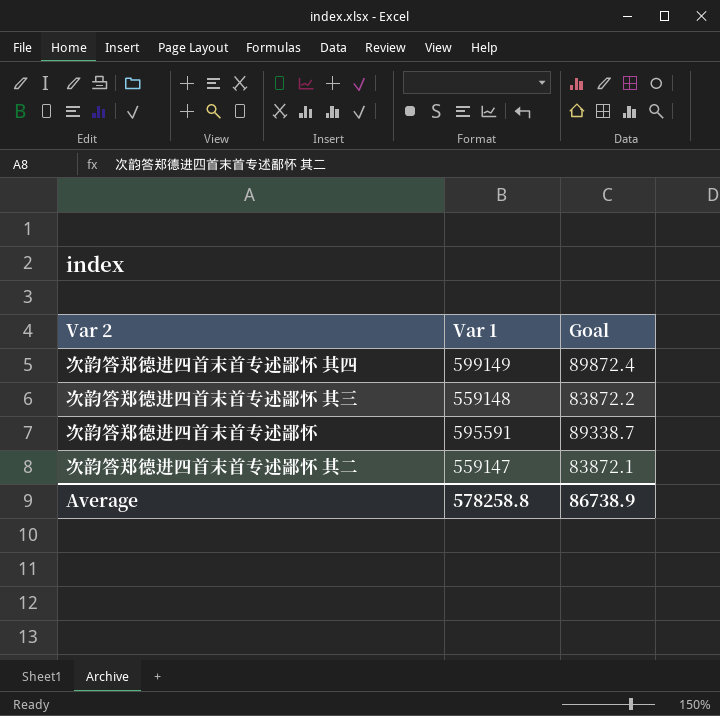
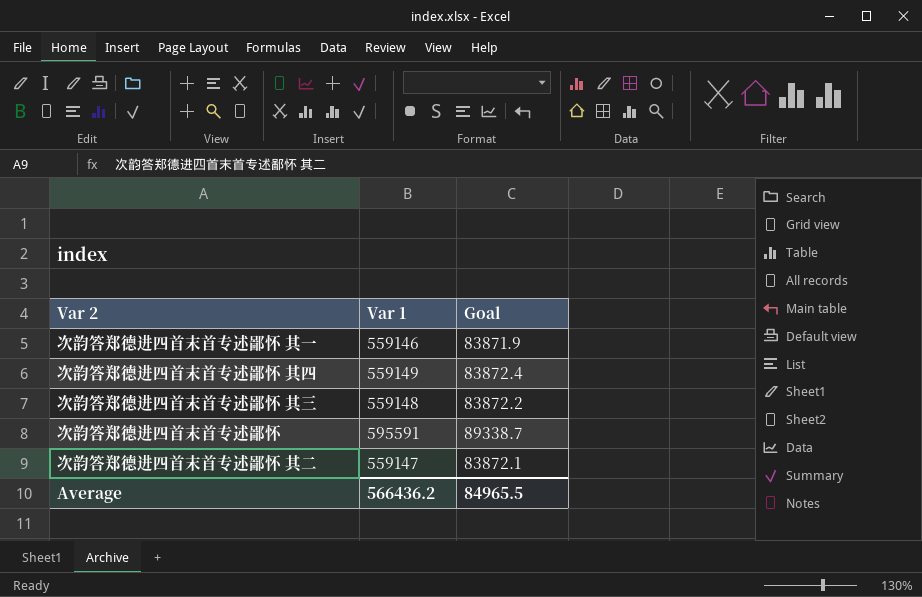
row 次韵答郑德进四首末首专述鄙怀 其一: none -> 559146 | 83871.9
次韵答郑德进四首末首专述鄙怀 其四 | Var 1: 599149 -> 559149
次韵答郑德进四首末首专述鄙怀 其四 | Goal: 89872.4 -> 83872.4
Average | Var 1: 578258.8 -> 566436.2
Average | Goal: 86738.9 -> 84965.5

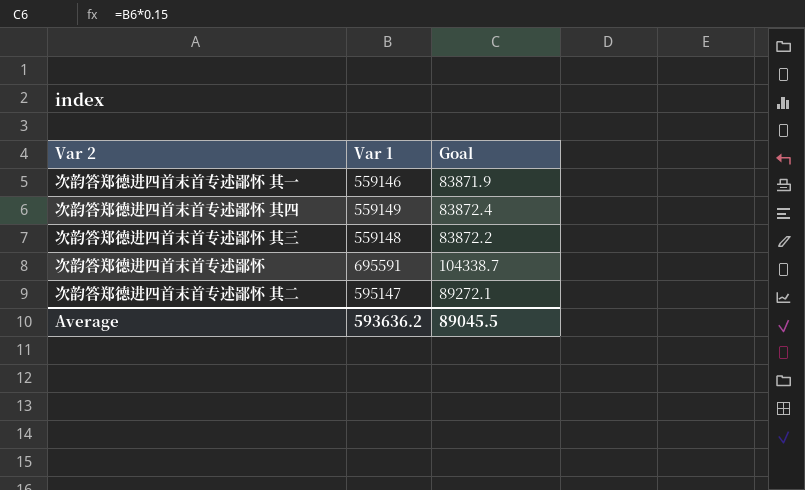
次韵答郑德进四首末首专述鄙怀 | Var 1: 595591 -> 695591
次韵答郑德进四首末首专述鄙怀 | Goal: 89338.7 -> 104338.7
次韵答郑德进四首末首专述鄙怀 其二 | Var 1: 559147 -> 595147
次韵答郑德进四首末首专述鄙怀 其二 | Goal: 83872.1 -> 89272.1
Average | Var 1: 566436.2 -> 593636.2
Average | Goal: 84965.5 -> 89045.5

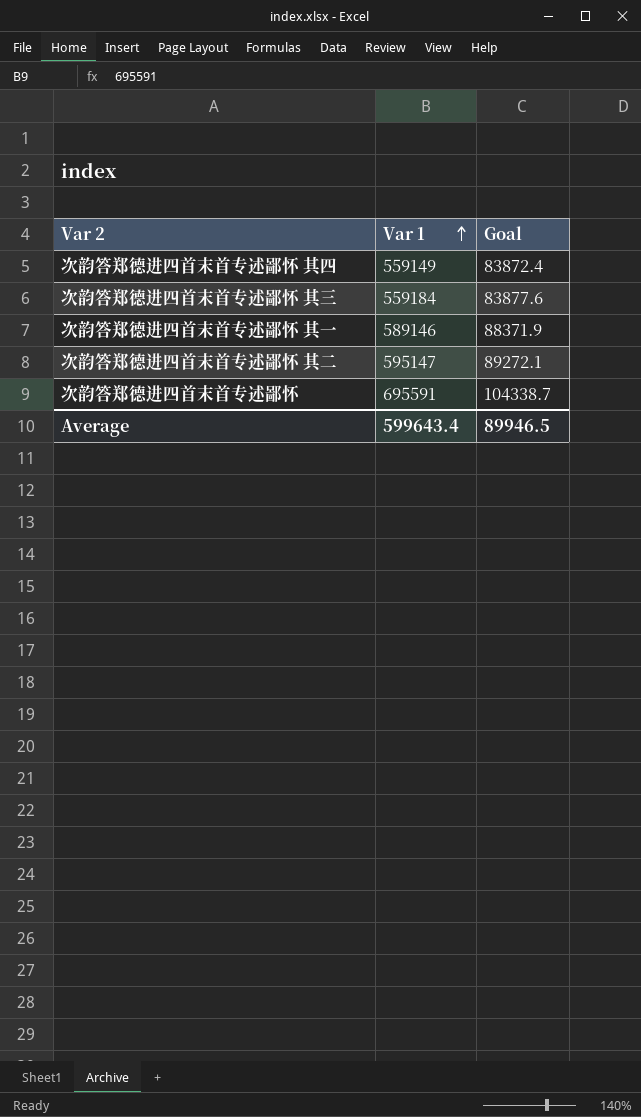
row order: none -> Var 1 ascending
次韵答郑德进四首末首专述鄙怀 其三 | Var 1: 559148 -> 559184
次韵答郑德进四首末首专述鄙怀 其三 | Goal: 83872.2 -> 83877.6
次韵答郑德进四首末首专述鄙怀 其一 | Var 1: 559146 -> 589146
次韵答郑德进四首末首专述鄙怀 其一 | Goal: 83871.9 -> 88371.9
Average | Var 1: 593636.2 -> 599643.4
Average | Goal: 89045.5 -> 89946.5

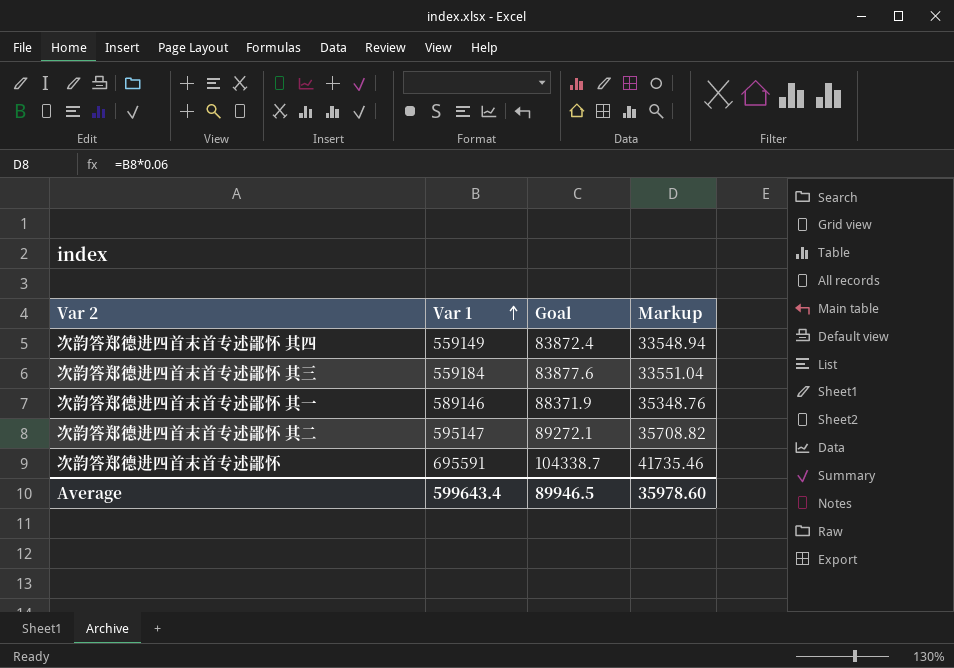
column Markup | formula: none -> [Var 1] * 0.06

